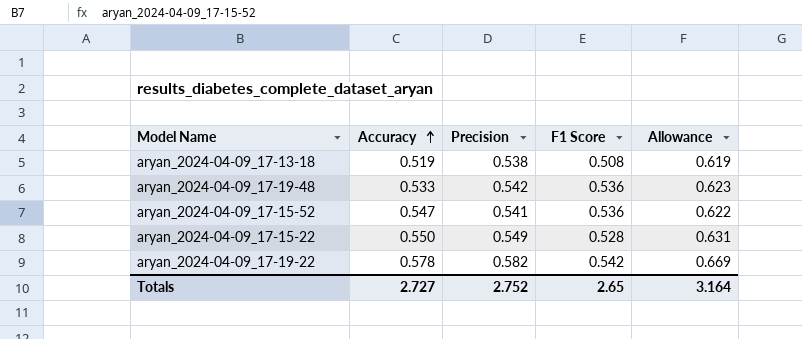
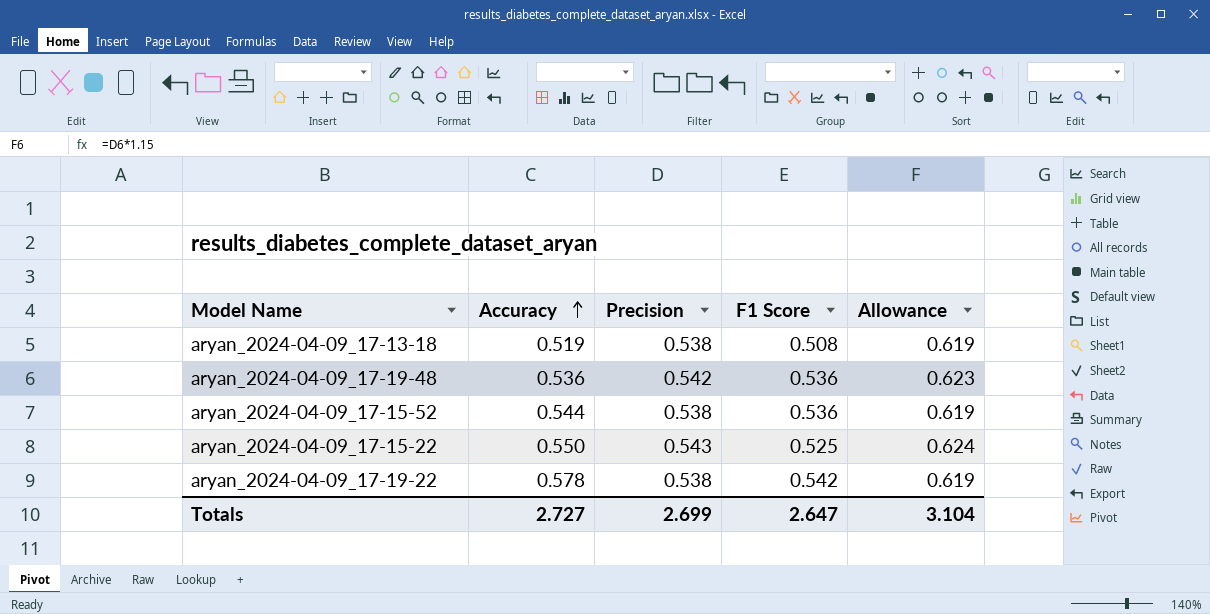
aryan_2024-04-09_17-19-48 | Accuracy: 0.533 -> 0.536
aryan_2024-04-09_17-15-52 | Accuracy: 0.547 -> 0.544
aryan_2024-04-09_17-15-52 | Precision: 0.541 -> 0.538
aryan_2024-04-09_17-15-52 | Allowance: 0.622 -> 0.619
aryan_2024-04-09_17-15-22 | Precision: 0.549 -> 0.543
aryan_2024-04-09_17-15-22 | F1 Score: 0.528 -> 0.525
aryan_2024-04-09_17-15-22 | Allowance: 0.631 -> 0.624
aryan_2024-04-09_17-19-22 | Precision: 0.582 -> 0.538
aryan_2024-04-09_17-19-22 | Allowance: 0.669 -> 0.619
Totals | Precision: 2.752 -> 2.699
Totals | F1 Score: 2.65 -> 2.647
Totals | Allowance: 3.164 -> 3.104

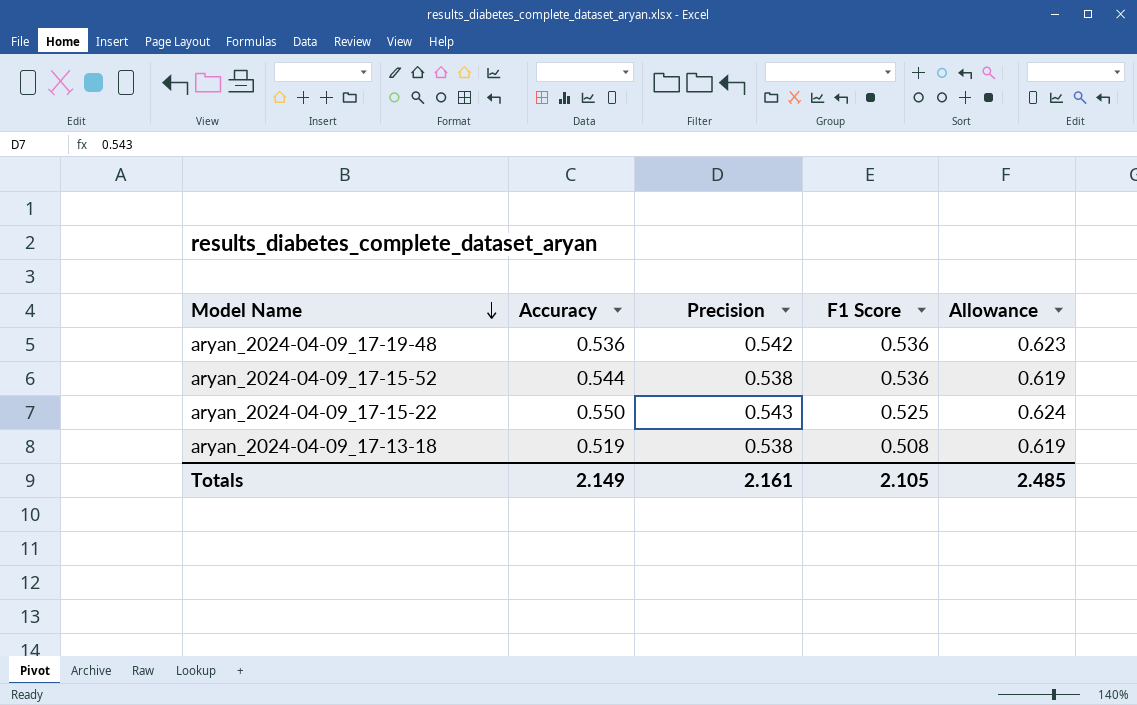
row order: Accuracy ascending -> Model Name descending
row aryan_2024-04-09_17-19-22: 0.578 | 0.538 | 0.542 | 0.619 -> none
Totals | Accuracy: 2.727 -> 2.149
Totals | Precision: 2.699 -> 2.161
Totals | F1 Score: 2.647 -> 2.105
Totals | Allowance: 3.104 -> 2.485

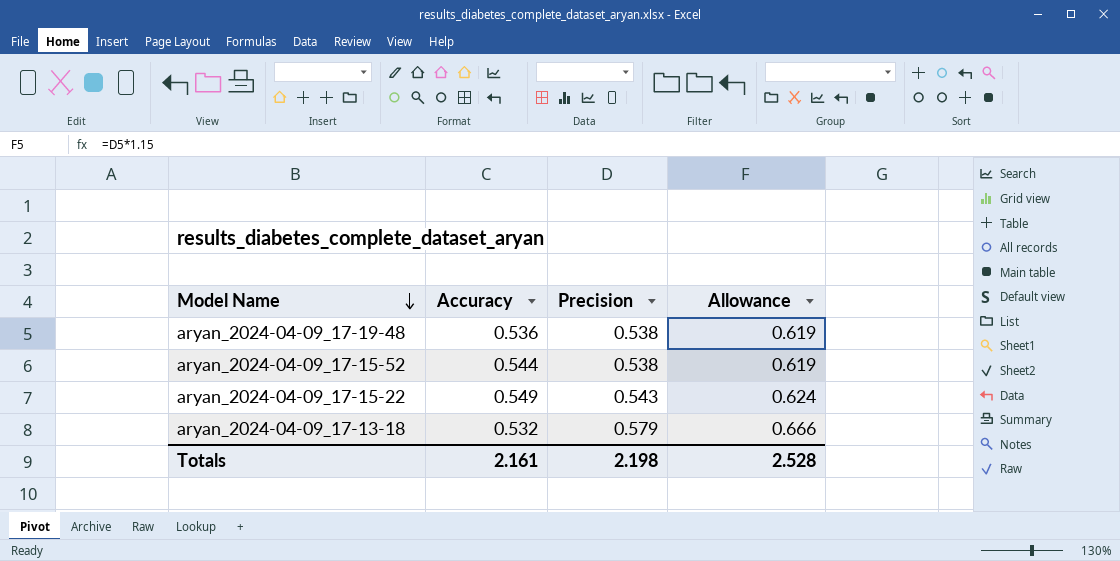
column F1 Score | position: 4 -> none
aryan_2024-04-09_17-19-48 | Precision: 0.542 -> 0.538
aryan_2024-04-09_17-19-48 | Allowance: 0.623 -> 0.619
aryan_2024-04-09_17-15-22 | Accuracy: 0.550 -> 0.549
aryan_2024-04-09_17-13-18 | Accuracy: 0.519 -> 0.532
aryan_2024-04-09_17-13-18 | Precision: 0.538 -> 0.579
aryan_2024-04-09_17-13-18 | Allowance: 0.619 -> 0.666
Totals | Accuracy: 2.149 -> 2.161
Totals | Precision: 2.161 -> 2.198
Totals | Allowance: 2.485 -> 2.528

